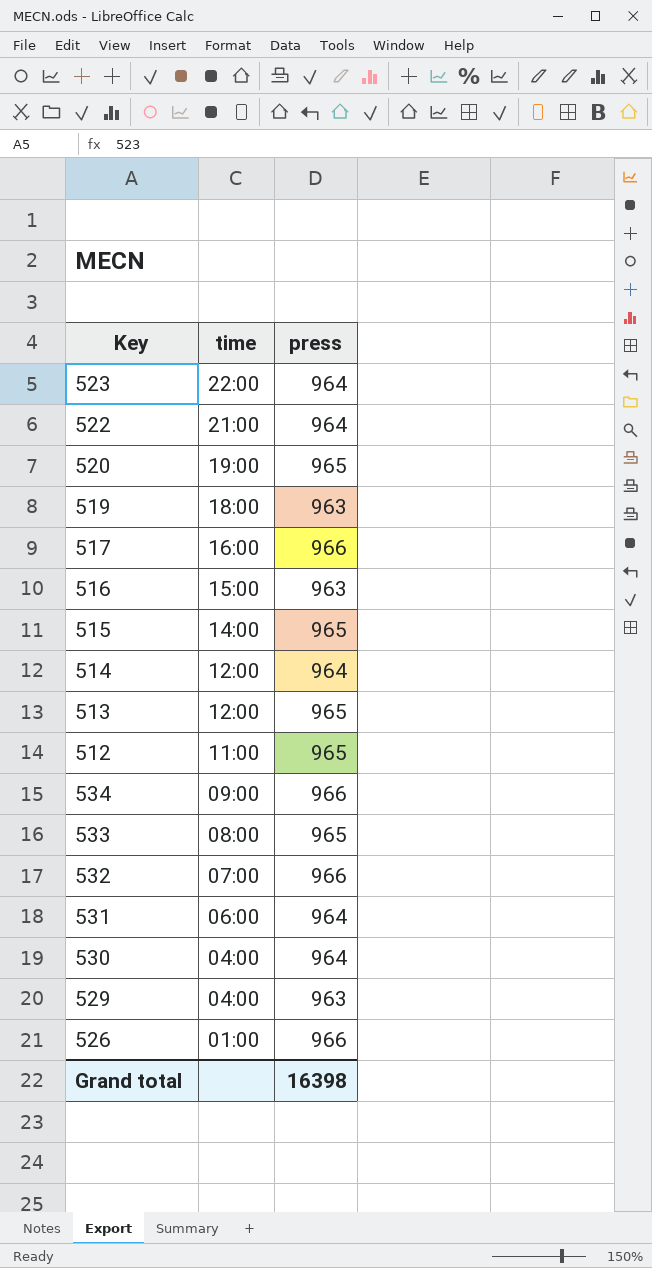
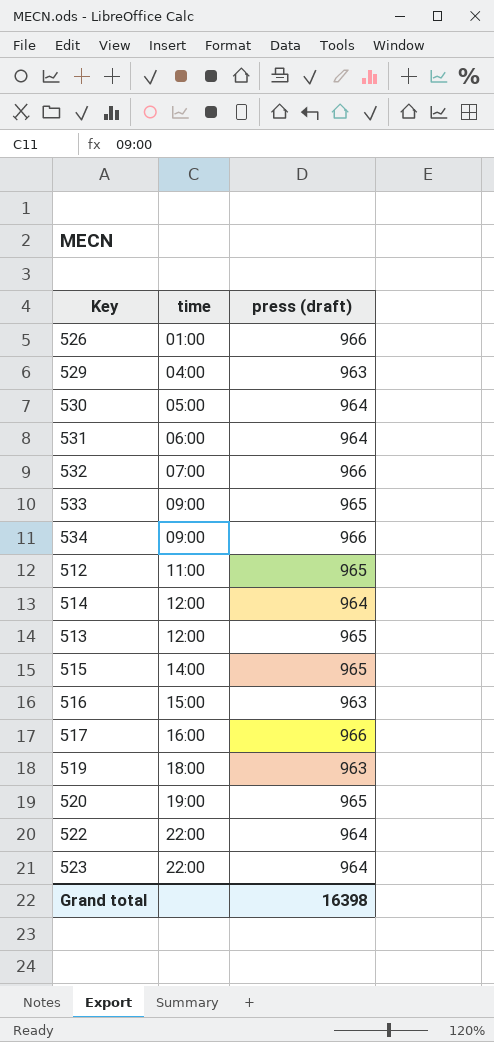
row order: time descending -> time ascending
column name: press -> press (draft)
530 | time: 04:00 -> 05:00
533 | time: 08:00 -> 09:00
522 | time: 21:00 -> 22:00

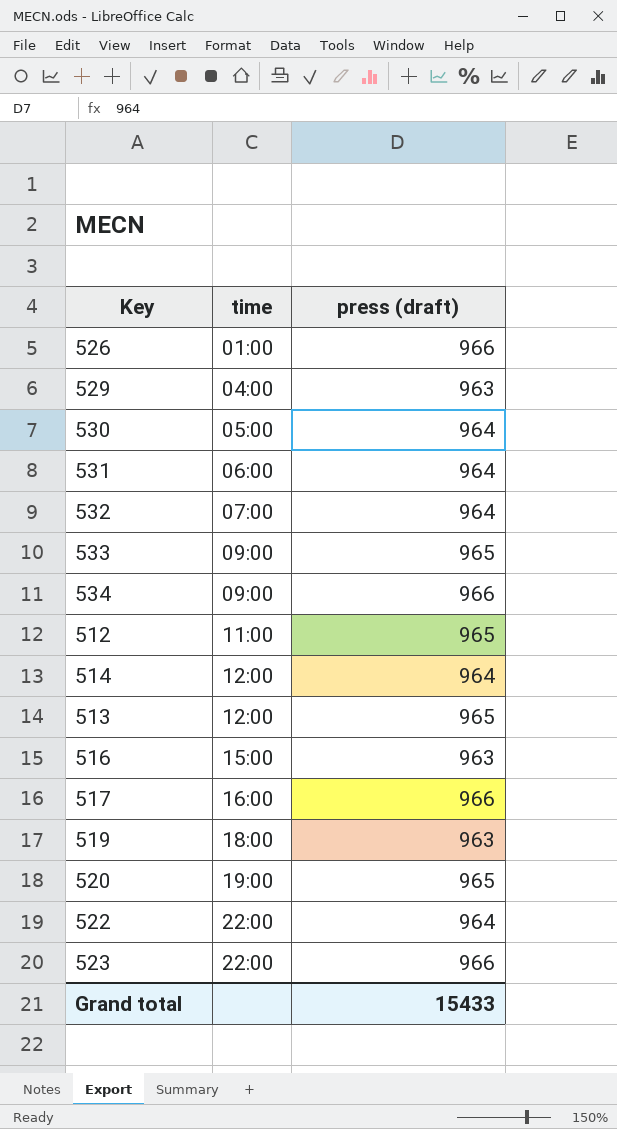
row 515: 14:00 | 965 -> none
532 | press (draft): 966 -> 964
523 | press (draft): 964 -> 966
Grand total | press (draft): 16398 -> 15433

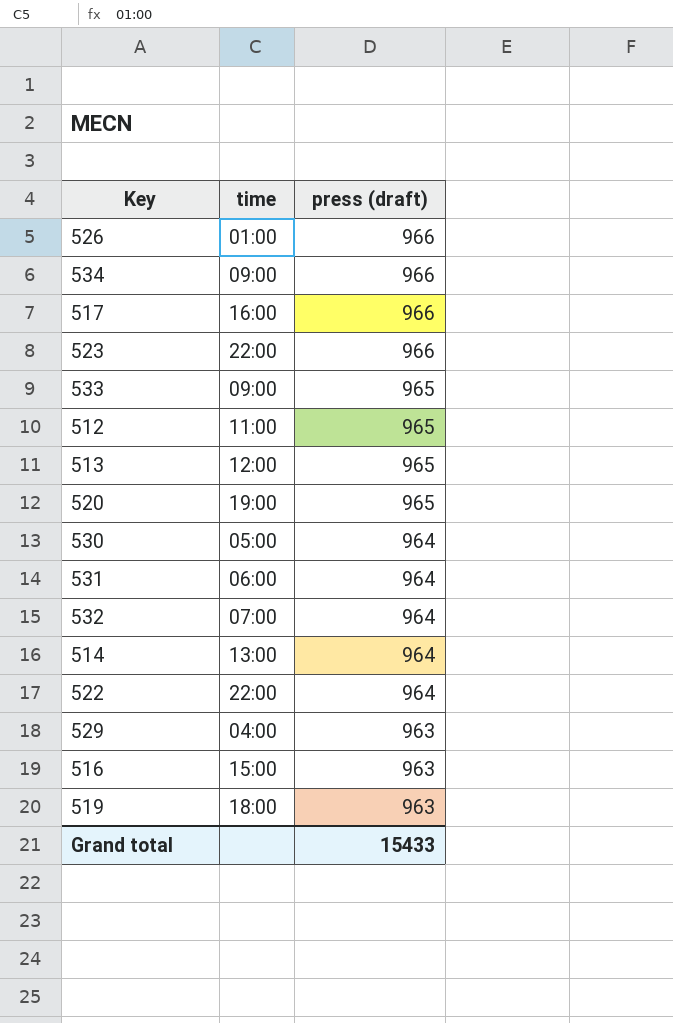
row order: time ascending -> press (draft) descending
514 | time: 12:00 -> 13:00

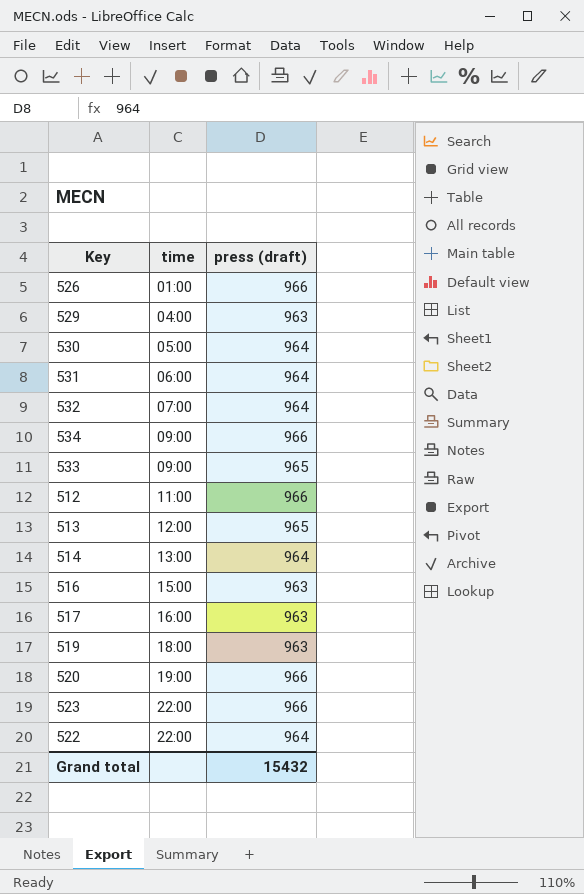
row order: press (draft) descending -> time ascending
512 | press (draft): 965 -> 966
517 | press (draft): 966 -> 963
520 | press (draft): 965 -> 966
Grand total | press (draft): 15433 -> 15432

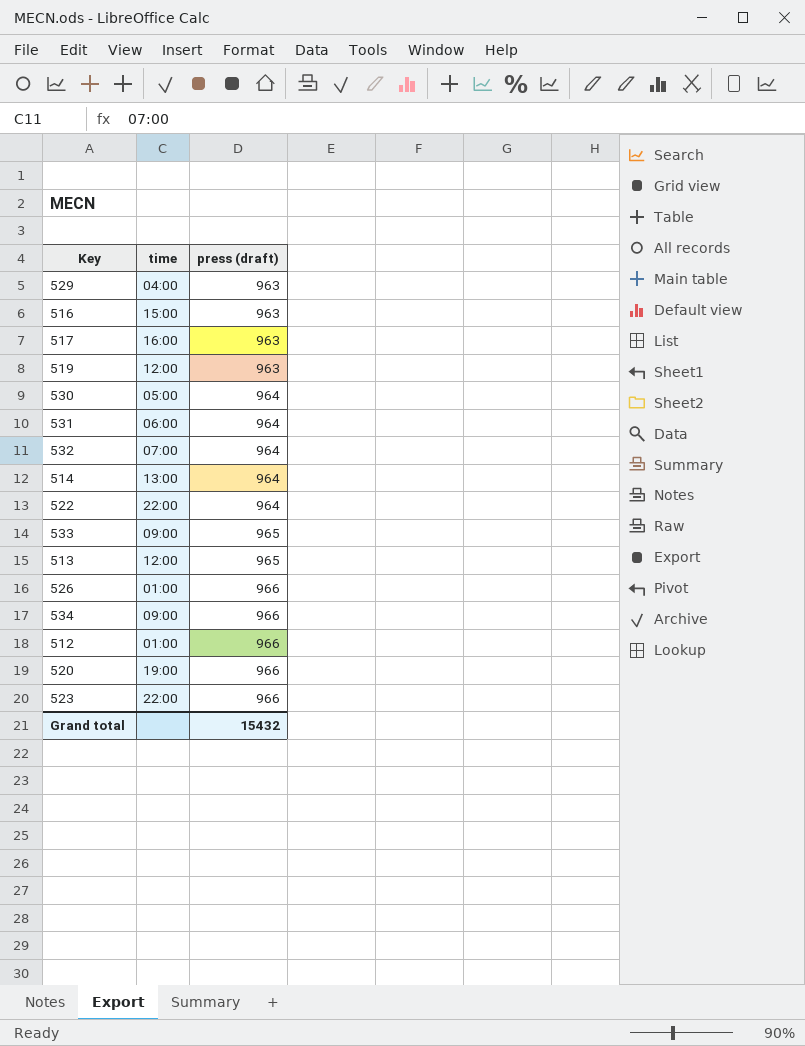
row order: time ascending -> press (draft) ascending
519 | time: 18:00 -> 12:00
512 | time: 11:00 -> 01:00

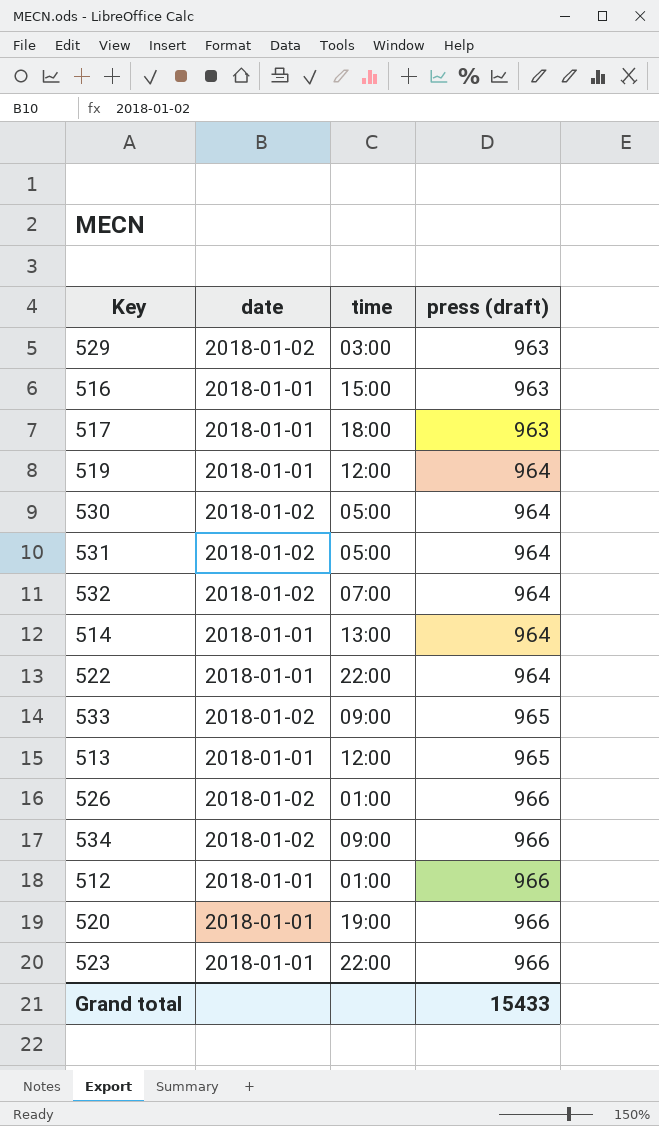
column date | position: none -> 2
529 | time: 04:00 -> 03:00
517 | time: 16:00 -> 18:00
519 | press (draft): 963 -> 964
531 | time: 06:00 -> 05:00
Grand total | press (draft): 15432 -> 15433

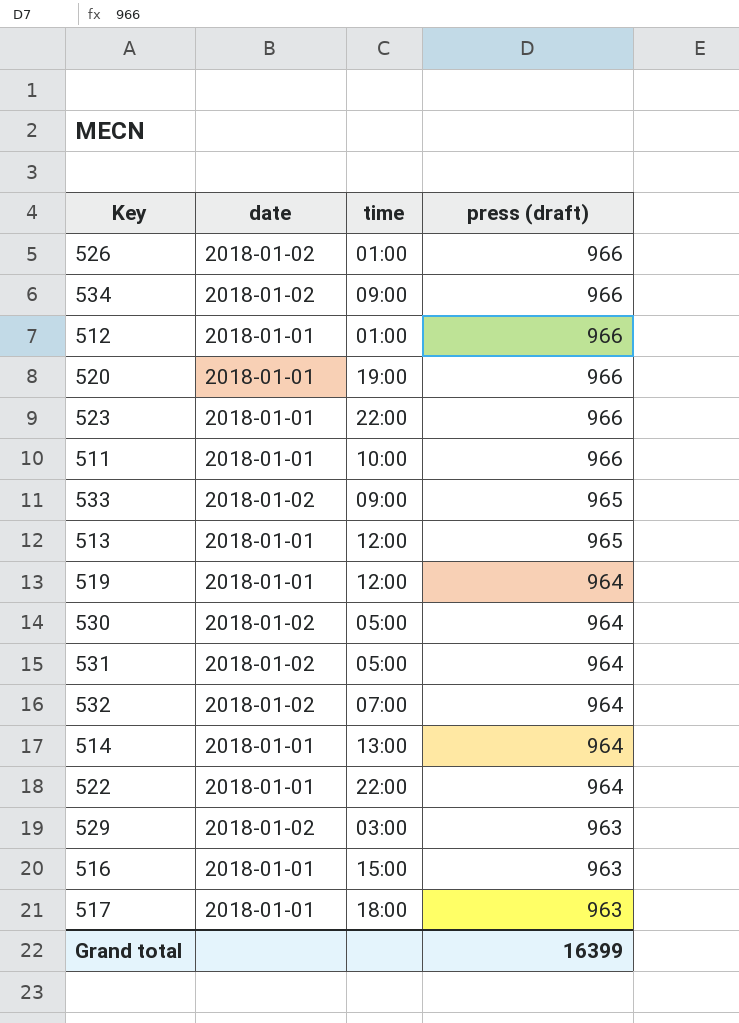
row order: press (draft) ascending -> press (draft) descending
row 511: none -> 2018-01-01 | 10:00 | 966
Grand total | press (draft): 15433 -> 16399

